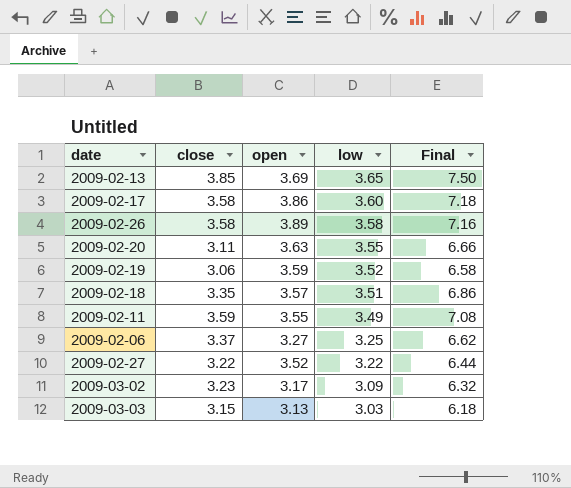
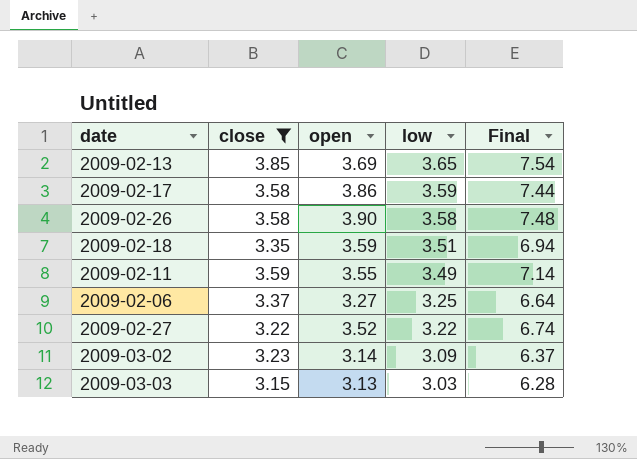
filter: none -> close >= 3.15
column Final | formula: [close] + [low] -> [close] + [open]
2009-02-17 | low: 3.60 -> 3.59
2009-02-26 | open: 3.89 -> 3.90
2009-02-18 | open: 3.57 -> 3.59
2009-03-02 | open: 3.17 -> 3.14

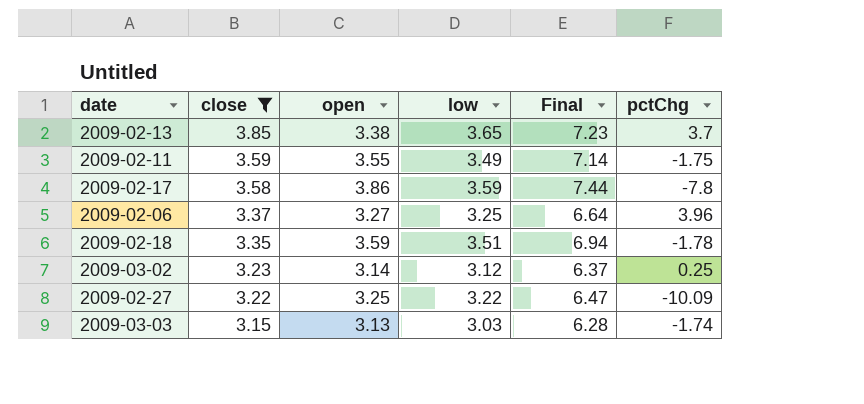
row order: low descending -> close descending
column pctChg | position: none -> 6
row 2009-02-26: 3.58 | 3.90 | 3.58 | 7.48 -> none
2009-02-13 | open: 3.69 -> 3.38
2009-02-13 | Final: 7.54 -> 7.23
2009-03-02 | low: 3.09 -> 3.12
2009-02-27 | open: 3.52 -> 3.25
2009-02-27 | Final: 6.74 -> 6.47

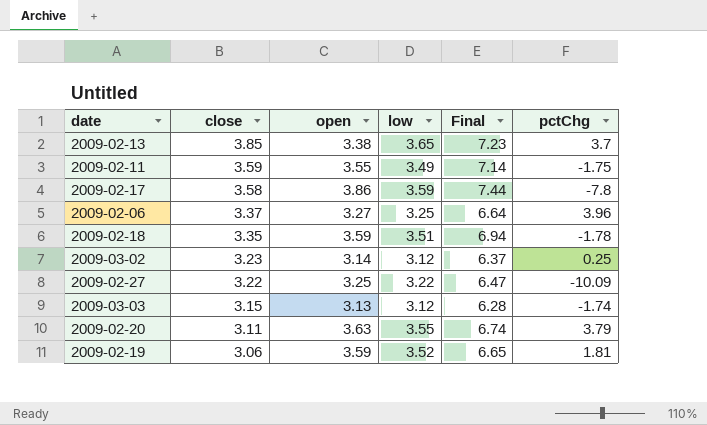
filter: close >= 3.15 -> none
2009-03-03 | low: 3.03 -> 3.12

